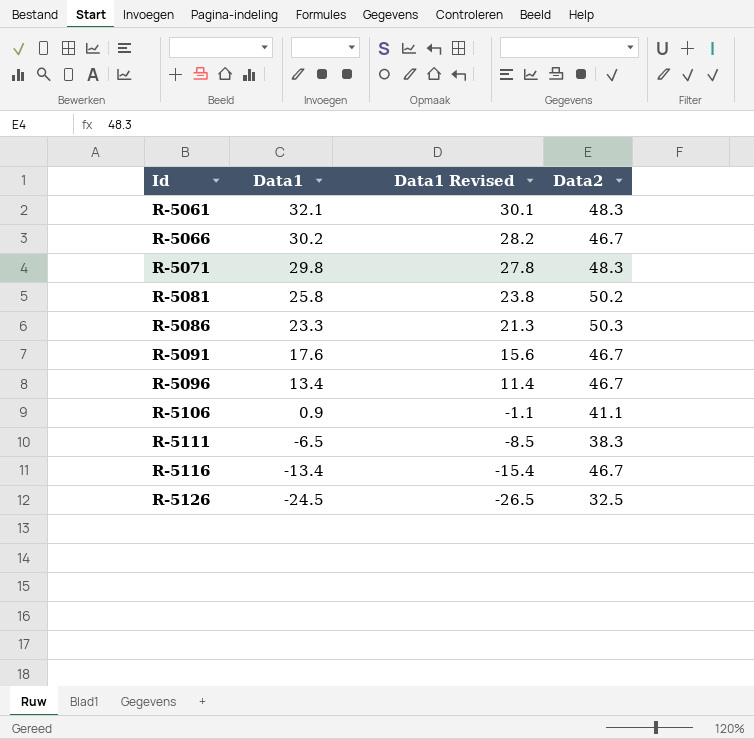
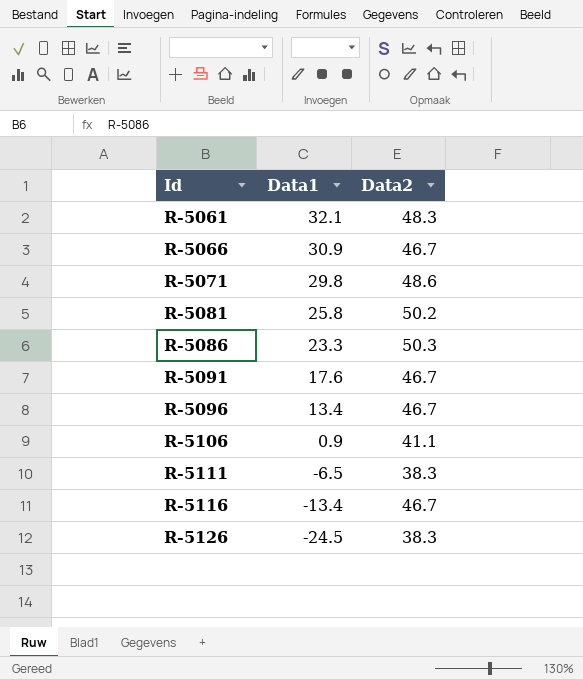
column Data1 Revised | formula: [Data1] - 2 -> none
R-5066 | Data1: 30.2 -> 30.9
R-5071 | Data2: 48.3 -> 48.6
R-5126 | Data2: 32.5 -> 38.3

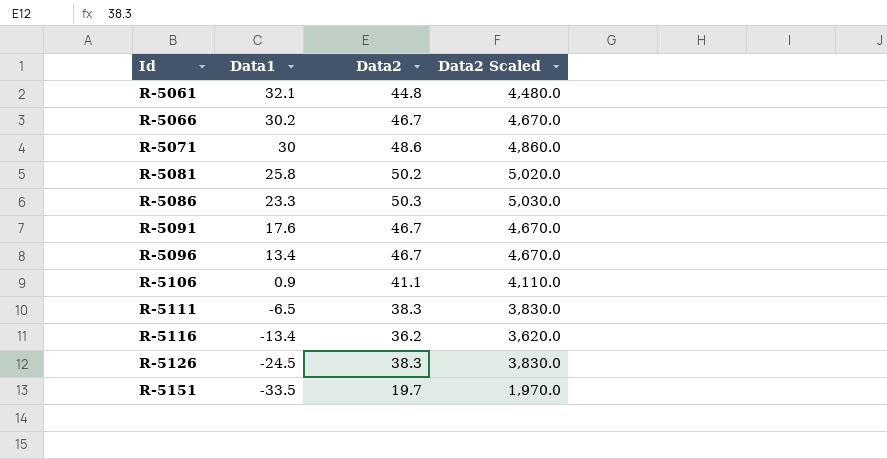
column Data2 Scaled | formula: none -> [Data2] * 100
R-5061 | Data2: 48.3 -> 44.8
R-5066 | Data1: 30.9 -> 30.2
R-5071 | Data1: 29.8 -> 30
R-5116 | Data2: 46.7 -> 36.2
row R-5151: none -> -33.5 | 19.7 | 1,970.0

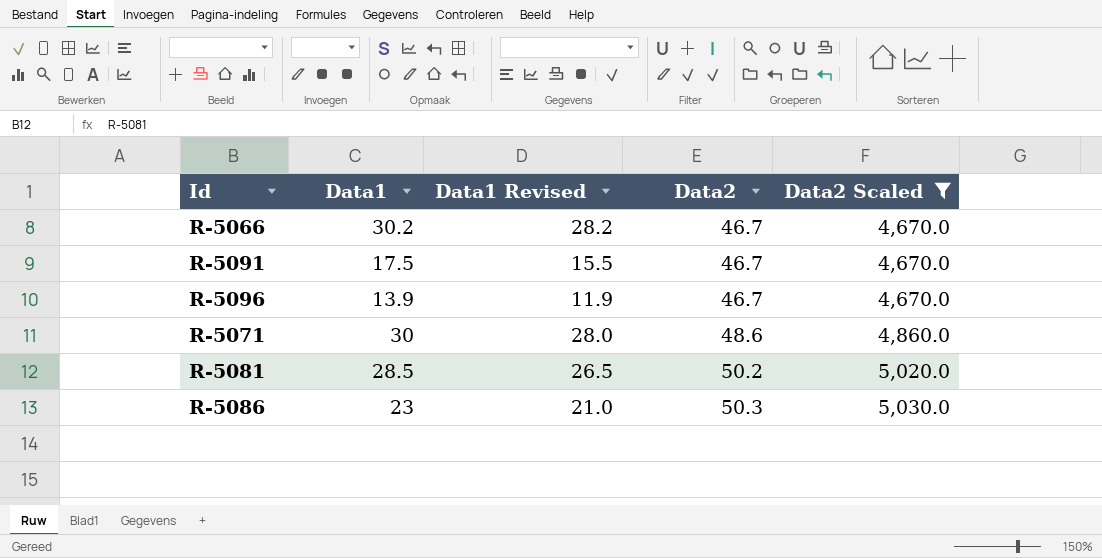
filter: none -> Data2 Scaled >= 4,670.0
row order: Id ascending -> Data2 ascending
column Data1 Revised | formula: none -> [Data1] - 2
R-5091 | Data1: 17.6 -> 17.5
R-5096 | Data1: 13.4 -> 13.9
R-5081 | Data1: 25.8 -> 28.5
R-5086 | Data1: 23.3 -> 23

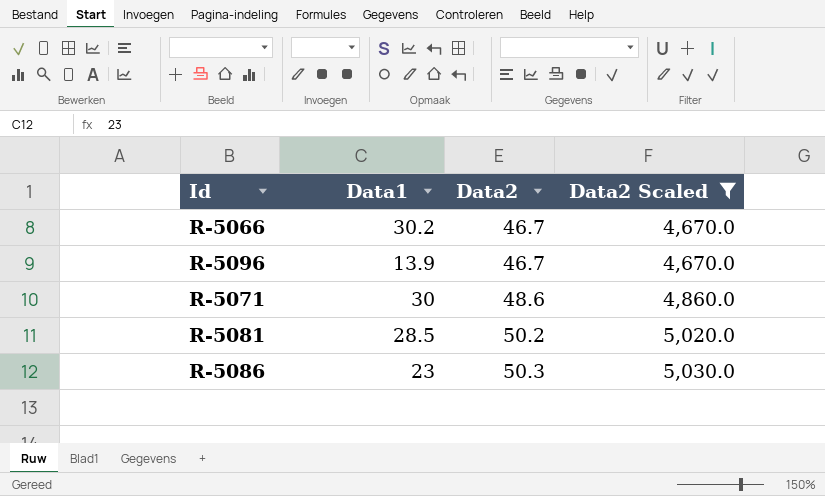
column Data1 Revised | formula: [Data1] - 2 -> none
row R-5091: 17.5 | 15.5 | 46.7 | 4,670.0 -> none

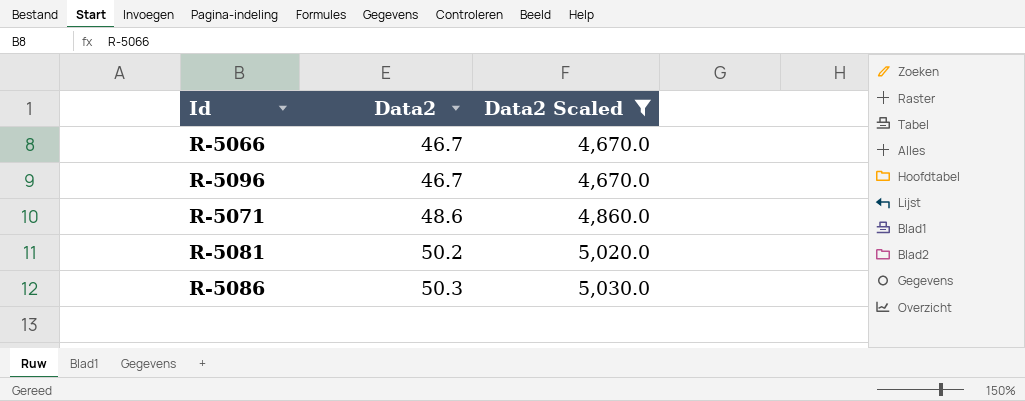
column Data1 | position: 2 -> none

